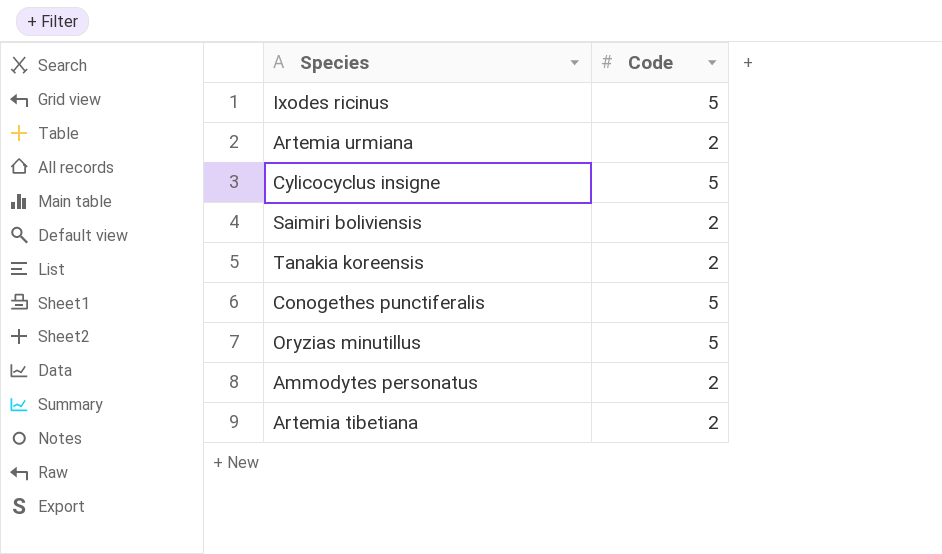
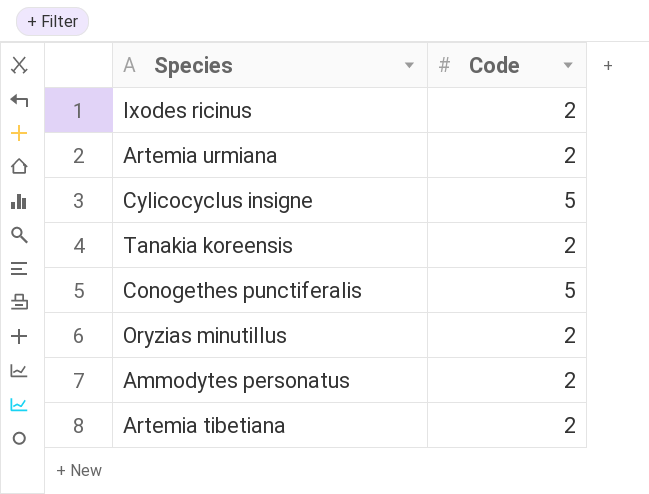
row Saimiri boliviensis: 2 -> none
Ixodes ricinus | Code: 5 -> 2
Oryzias minutillus | Code: 5 -> 2

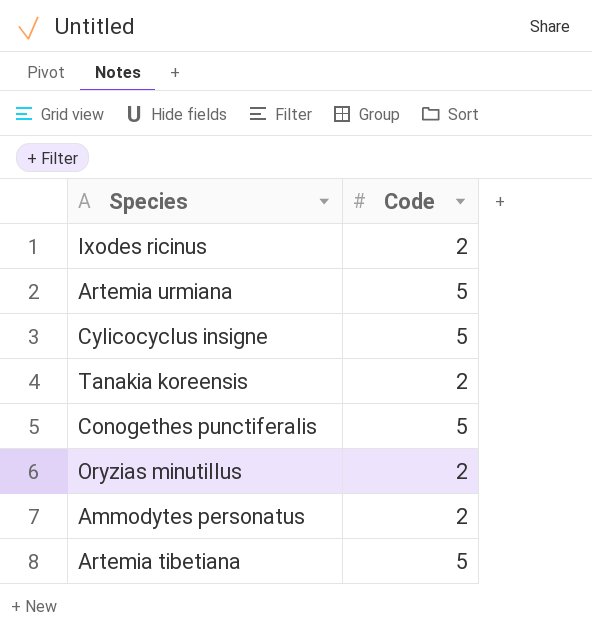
Artemia urmiana | Code: 2 -> 5
Artemia tibetiana | Code: 2 -> 5

